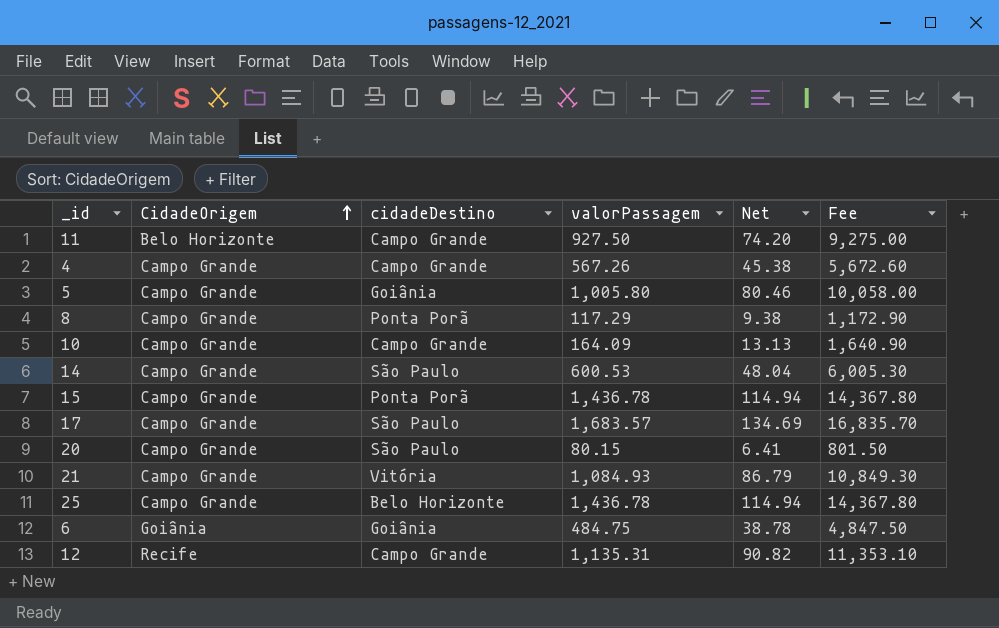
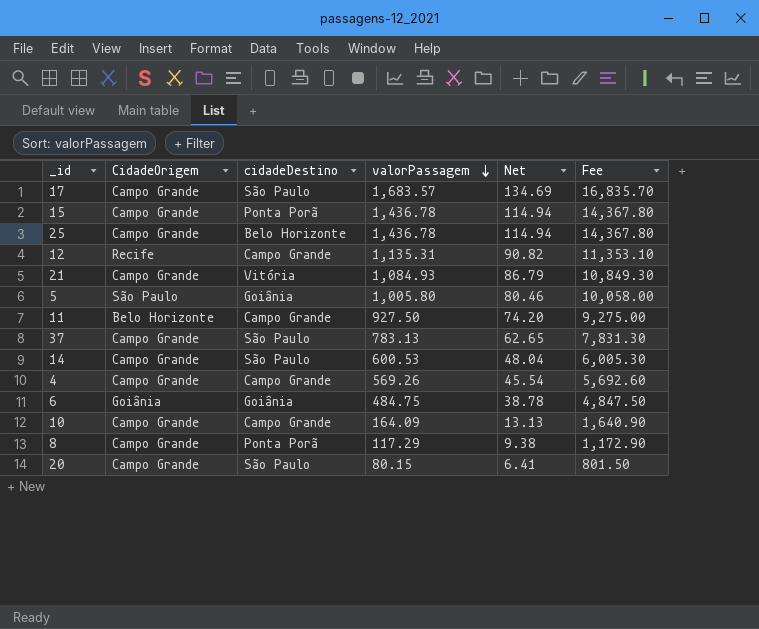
row order: CidadeOrigem ascending -> valorPassagem descending
5 | CidadeOrigem: Campo Grande -> São Paulo
row 37: none -> Campo Grande | São Paulo | 783.13 | 62.65 | 7,831.30
4 | valorPassagem: 567.26 -> 569.26
4 | Net: 45.38 -> 45.54
4 | Fee: 5,672.60 -> 5,692.60

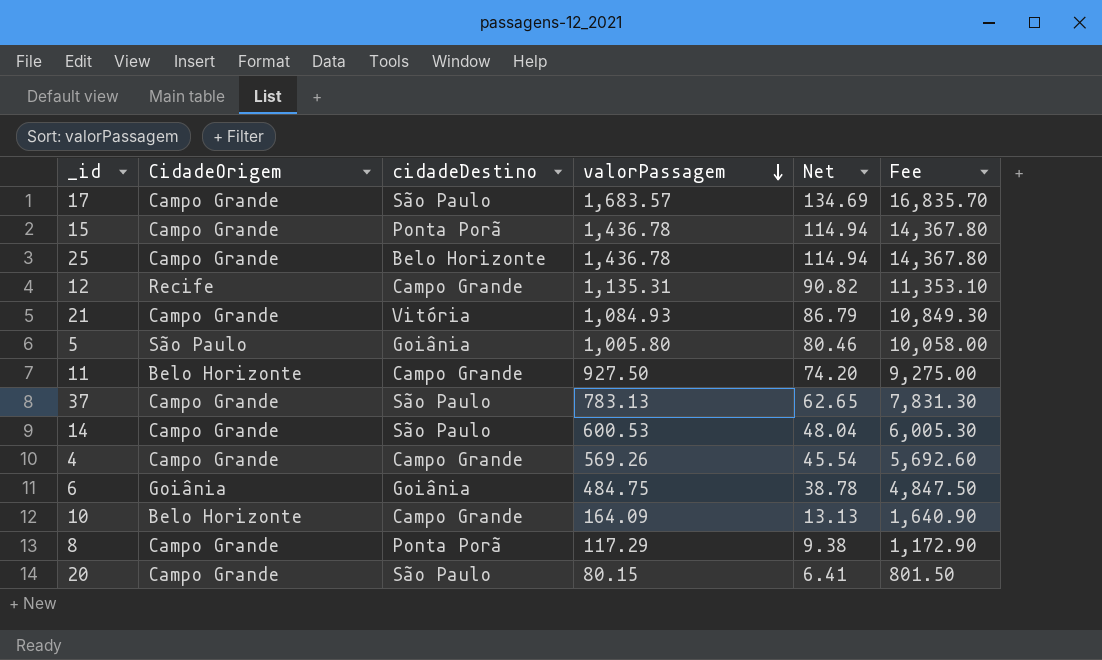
10 | CidadeOrigem: Campo Grande -> Belo Horizonte

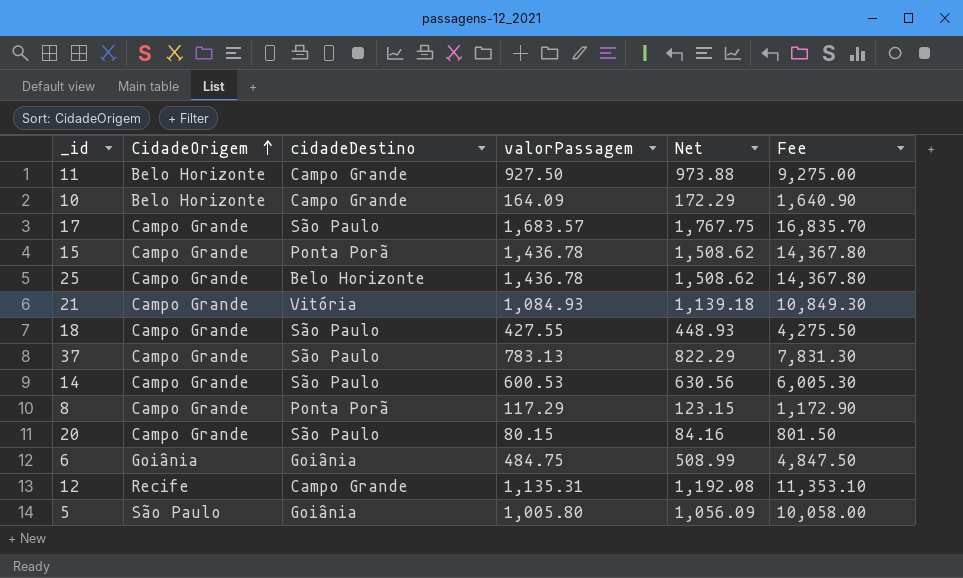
row order: valorPassagem descending -> CidadeOrigem ascending
column Net | formula: [valorPassagem] * 0.08 -> [valorPassagem] * 1.05
row 4: Campo Grande | Campo Grande | 569.26 | 45.54 | 5,692.60 -> none
row 18: none -> Campo Grande | São Paulo | 427.55 | 448.93 | 4,275.50

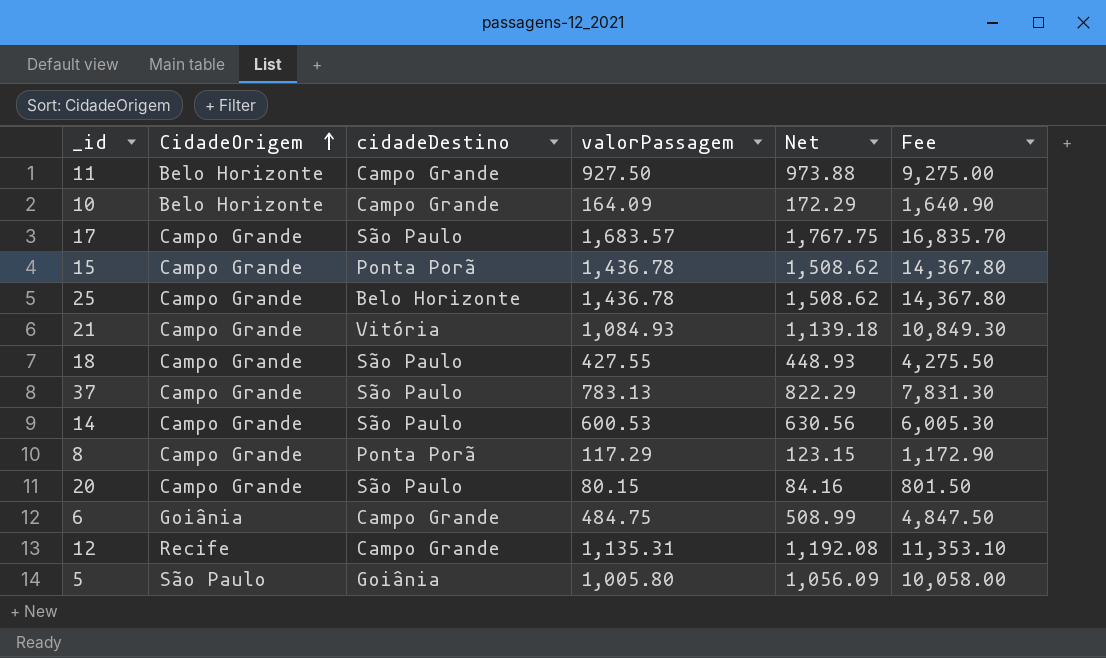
6 | cidadeDestino: Goiânia -> Campo Grande

